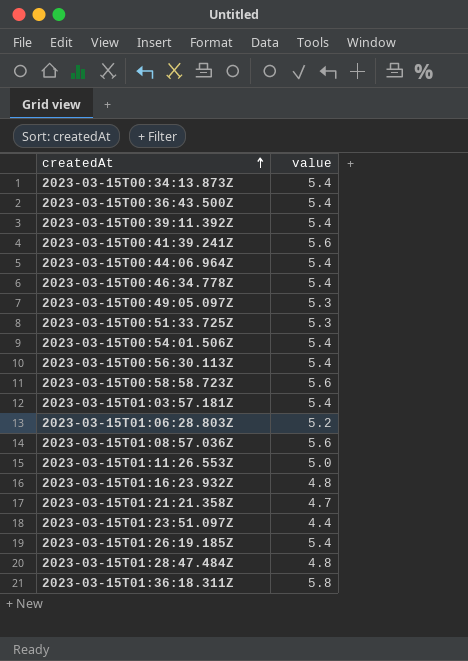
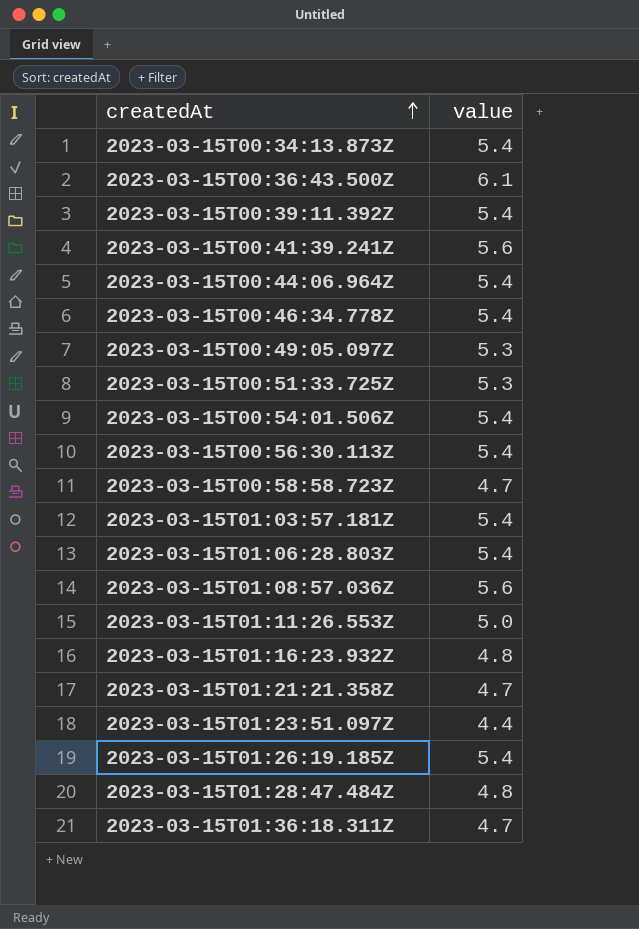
2023-03-15T00:36:43.500Z | value: 5.4 -> 6.1
2023-03-15T00:58:58.723Z | value: 5.6 -> 4.7
2023-03-15T01:06:28.803Z | value: 5.2 -> 5.4
2023-03-15T01:36:18.311Z | value: 5.8 -> 4.7

